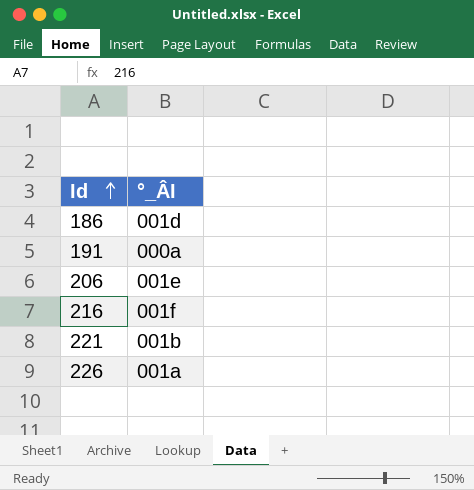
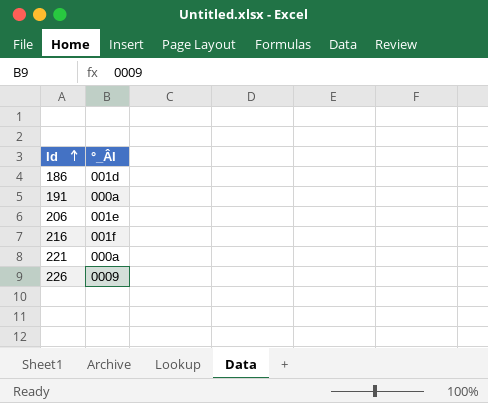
221 | °_ÂI: 001b -> 000a
226 | °_ÂI: 001a -> 0009

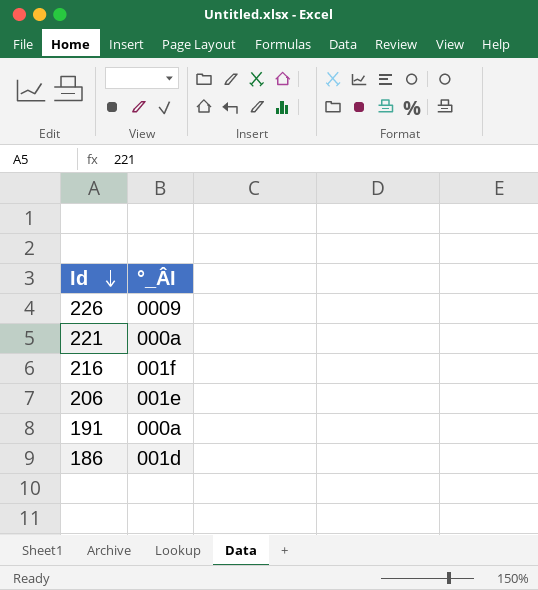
row order: Id ascending -> Id descending

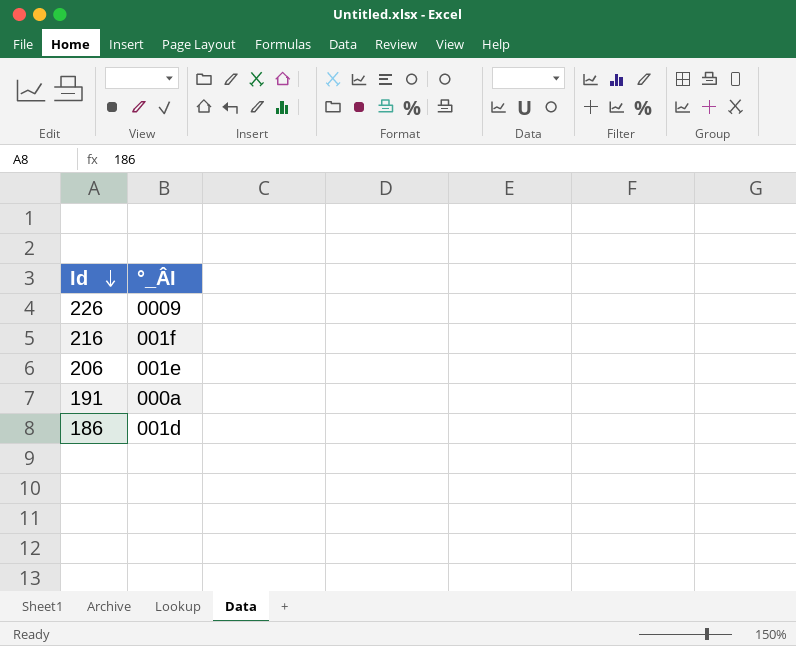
row 221: 000a -> none

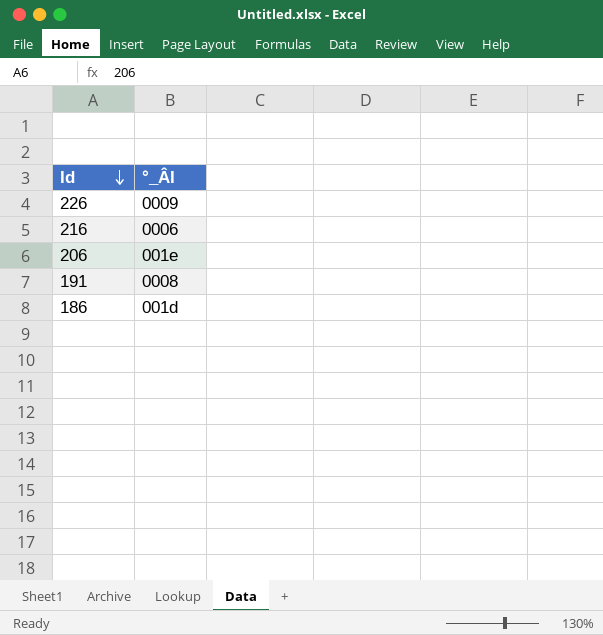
216 | °_ÂI: 001f -> 0006
191 | °_ÂI: 000a -> 0008

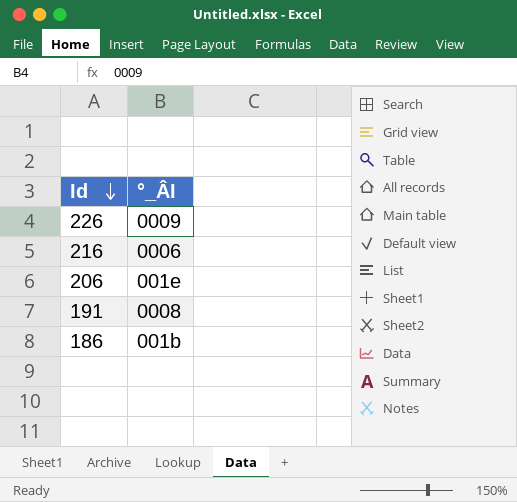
186 | °_ÂI: 001d -> 001b

